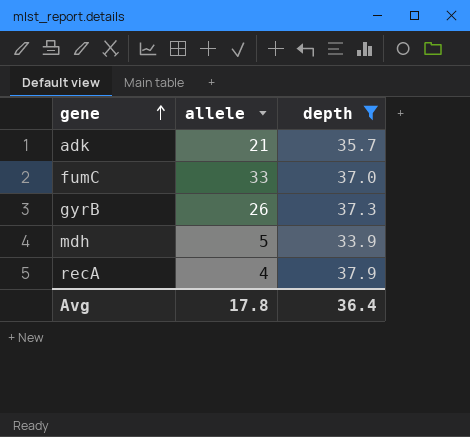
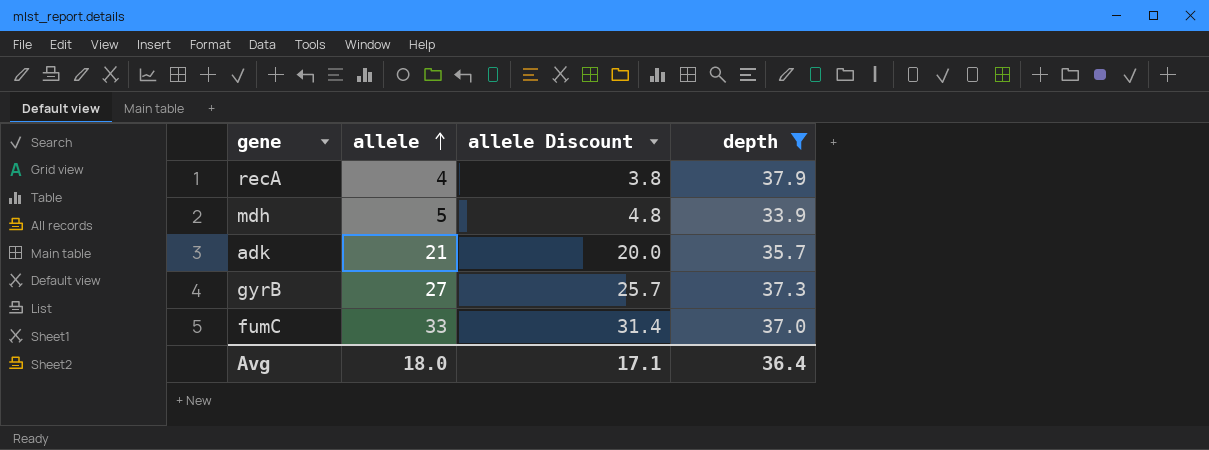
row order: gene ascending -> allele ascending
column allele Discount | formula: none -> [allele] * 0.95
gyrB | allele: 26 -> 27
Avg | allele: 17.8 -> 18.0

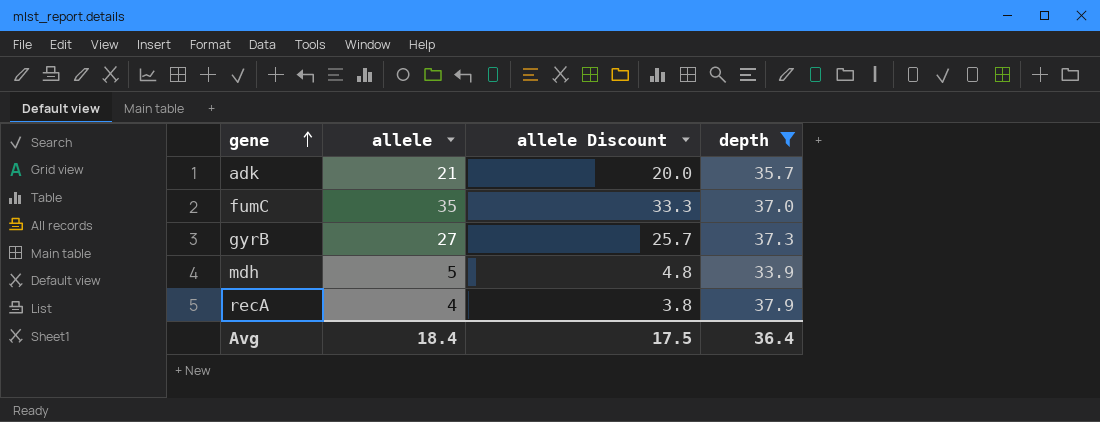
row order: allele ascending -> gene ascending
fumC | allele: 33 -> 35
fumC | allele Discount: 31.4 -> 33.3
Avg | allele: 18.0 -> 18.4
Avg | allele Discount: 17.1 -> 17.5

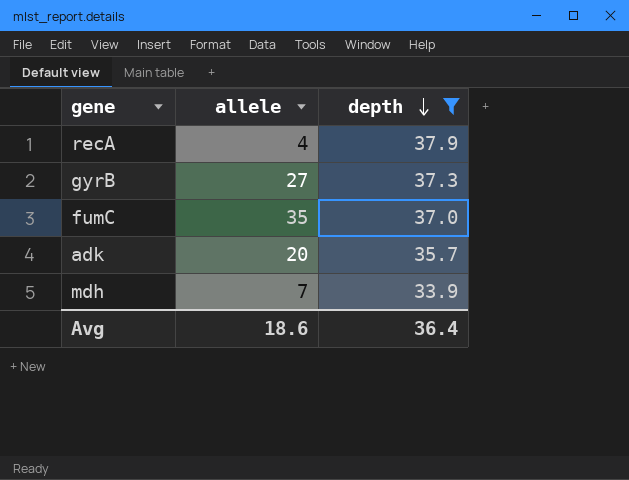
row order: gene ascending -> depth descending
column allele Discount | formula: [allele] * 0.95 -> none
adk | allele: 21 -> 20
mdh | allele: 5 -> 7
Avg | allele: 18.4 -> 18.6

